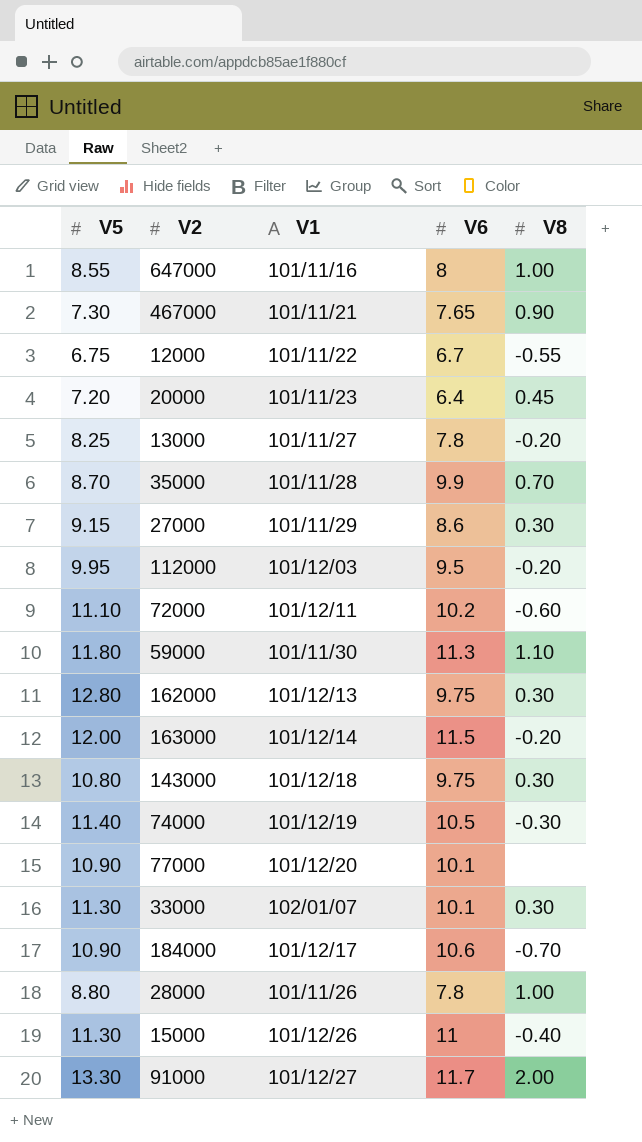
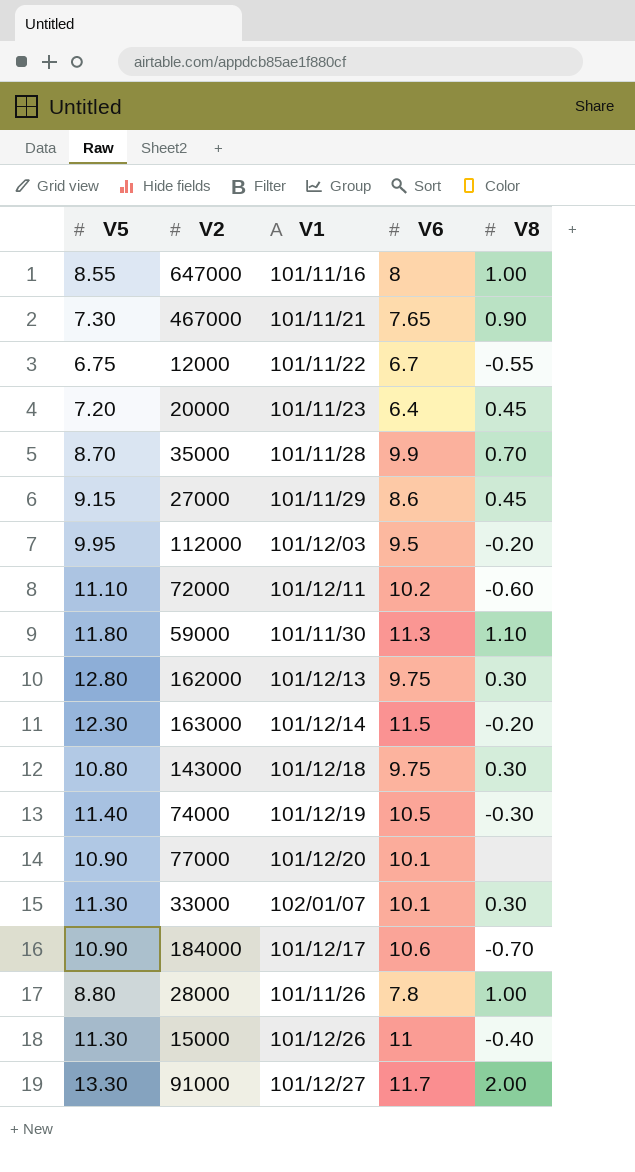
row 13000: 8.25 | 101/11/27 | 7.8 | -0.20 -> none
27000 | V8: 0.30 -> 0.45
163000 | V5: 12.00 -> 12.30

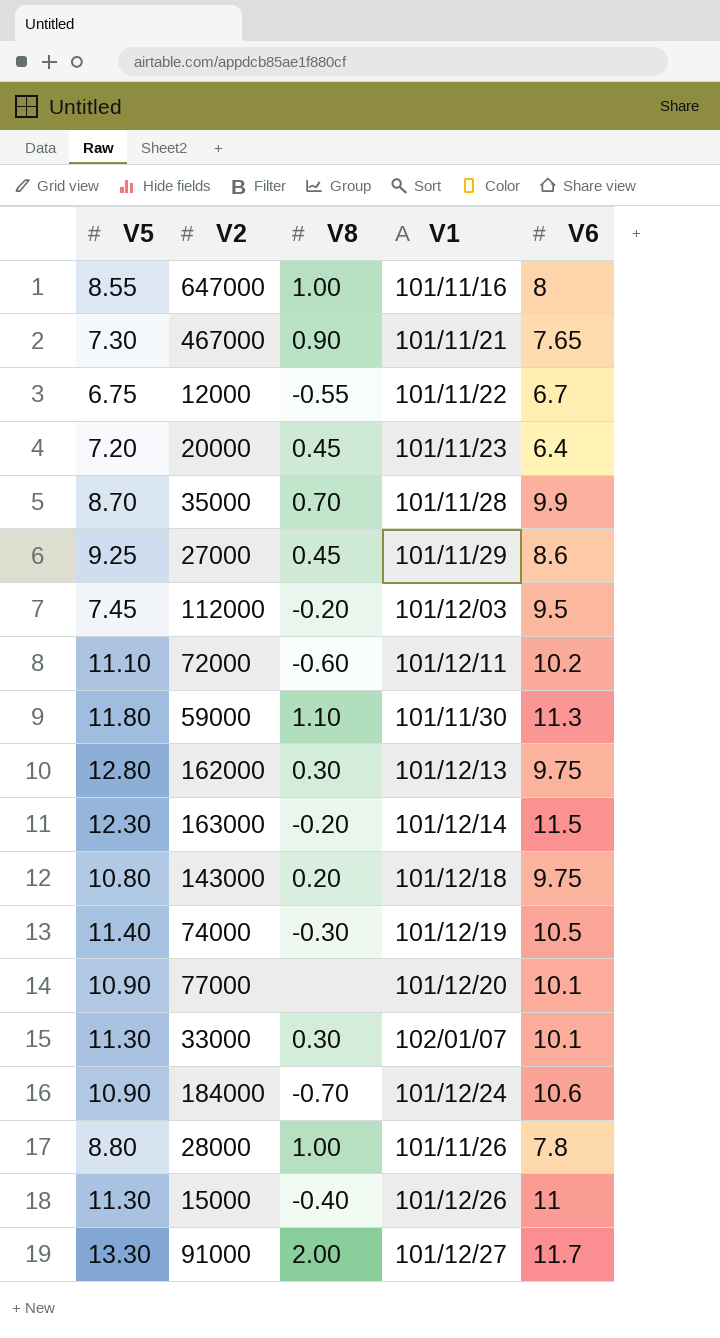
column V8 | position: 5 -> 3
27000 | V5: 9.15 -> 9.25
112000 | V5: 9.95 -> 7.45
143000 | V8: 0.30 -> 0.20
184000 | V1: 101/12/17 -> 101/12/24

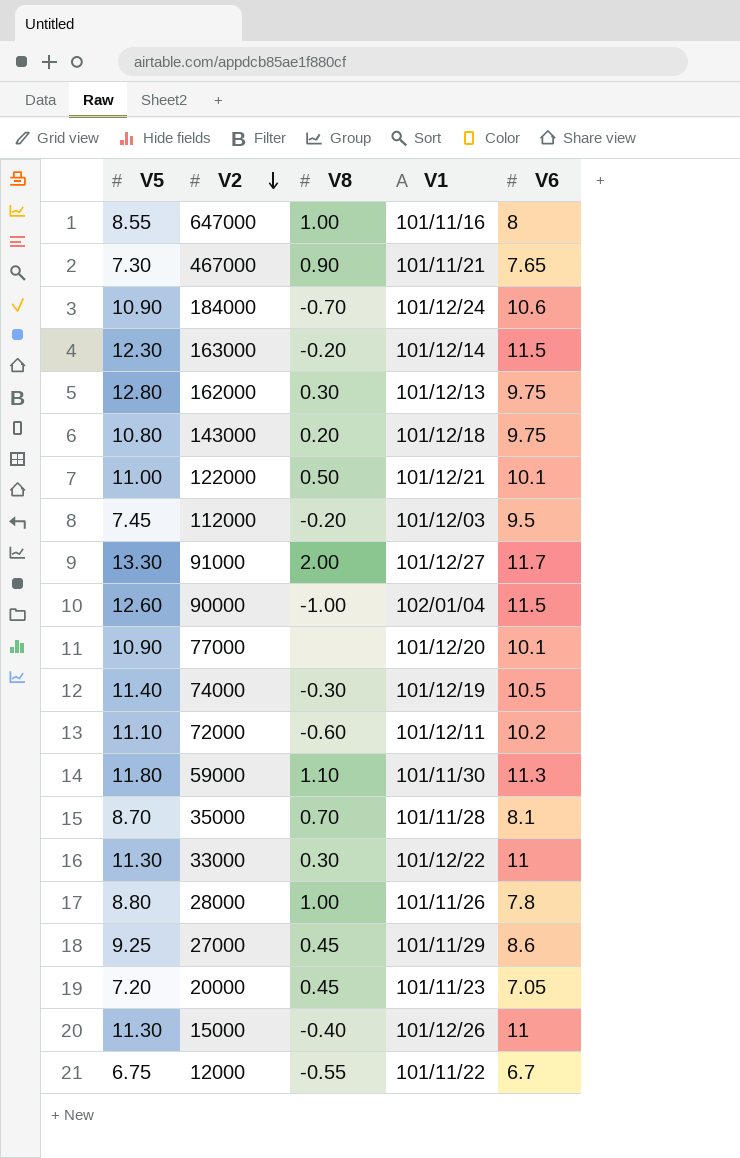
row order: none -> V2 descending
row 122000: none -> 11.00 | 0.50 | 101/12/21 | 10.1
row 90000: none -> 12.60 | -1.00 | 102/01/04 | 11.5
35000 | V6: 9.9 -> 8.1
33000 | V1: 102/01/07 -> 101/12/22
33000 | V6: 10.1 -> 11
20000 | V6: 6.4 -> 7.05

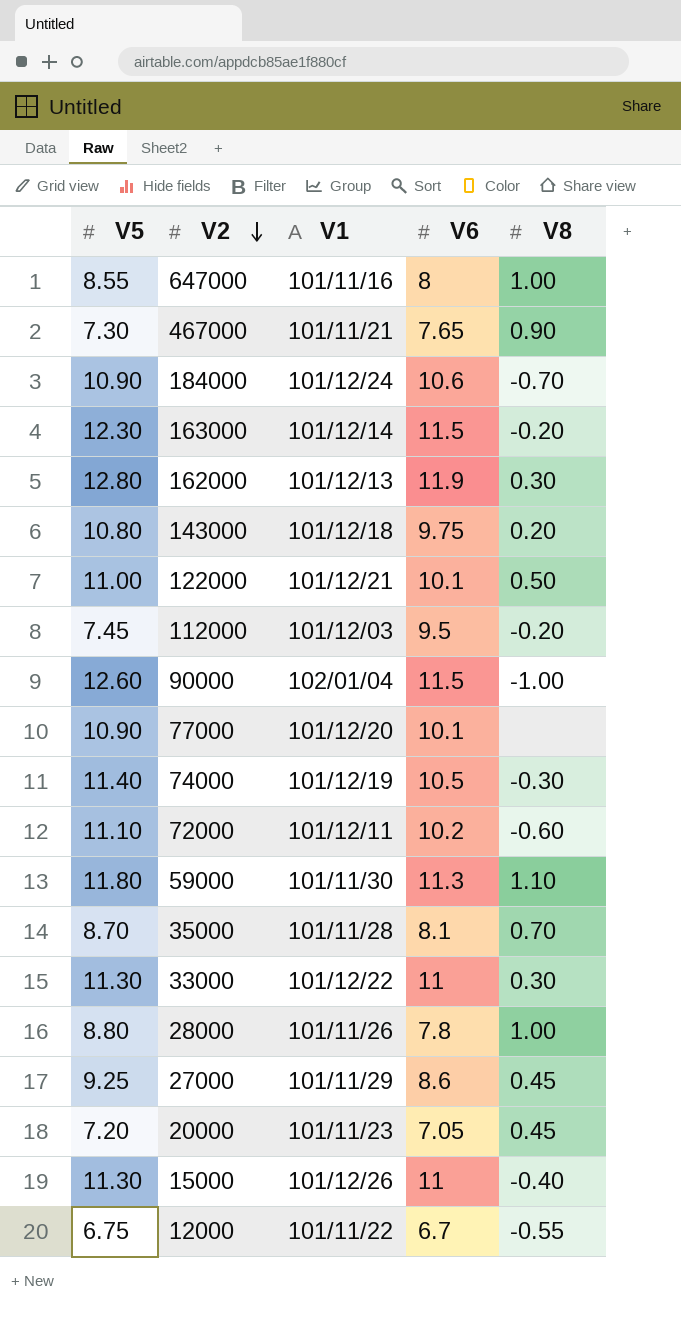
column V8 | position: 3 -> 5
row 91000: 13.30 | 2.00 | 101/12/27 | 11.7 -> none
162000 | V6: 9.75 -> 11.9

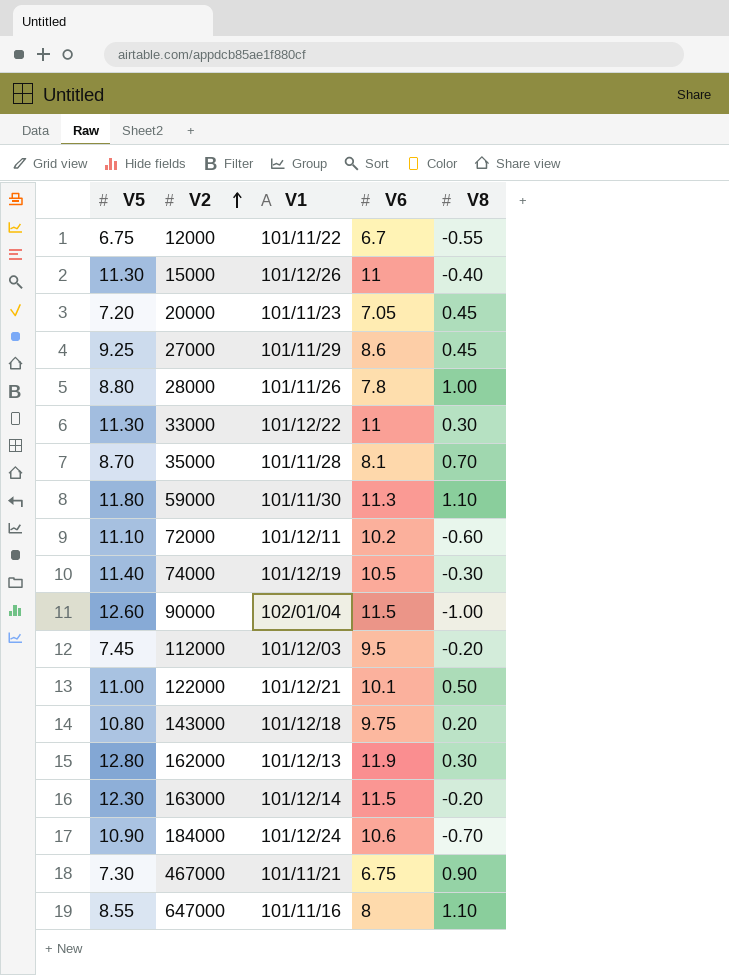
row order: V2 descending -> V2 ascending
row 77000: 10.90 | 101/12/20 | 10.1 | none -> none
467000 | V6: 7.65 -> 6.75
647000 | V8: 1.00 -> 1.10

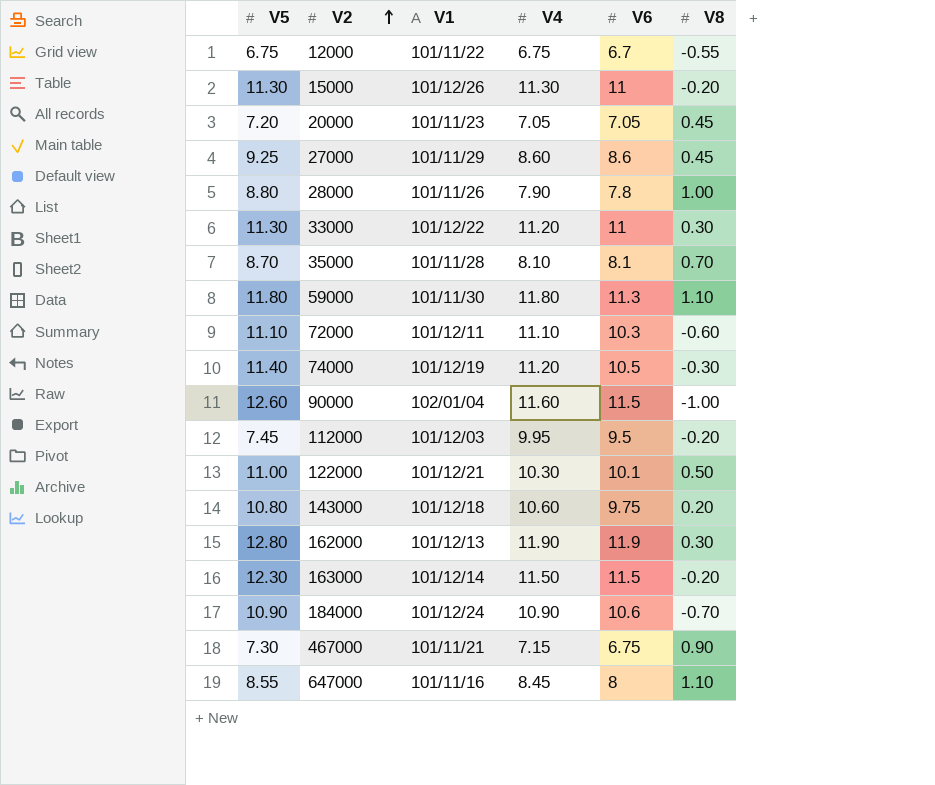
column V4 | position: none -> 4
15000 | V8: -0.40 -> -0.20
72000 | V6: 10.2 -> 10.3

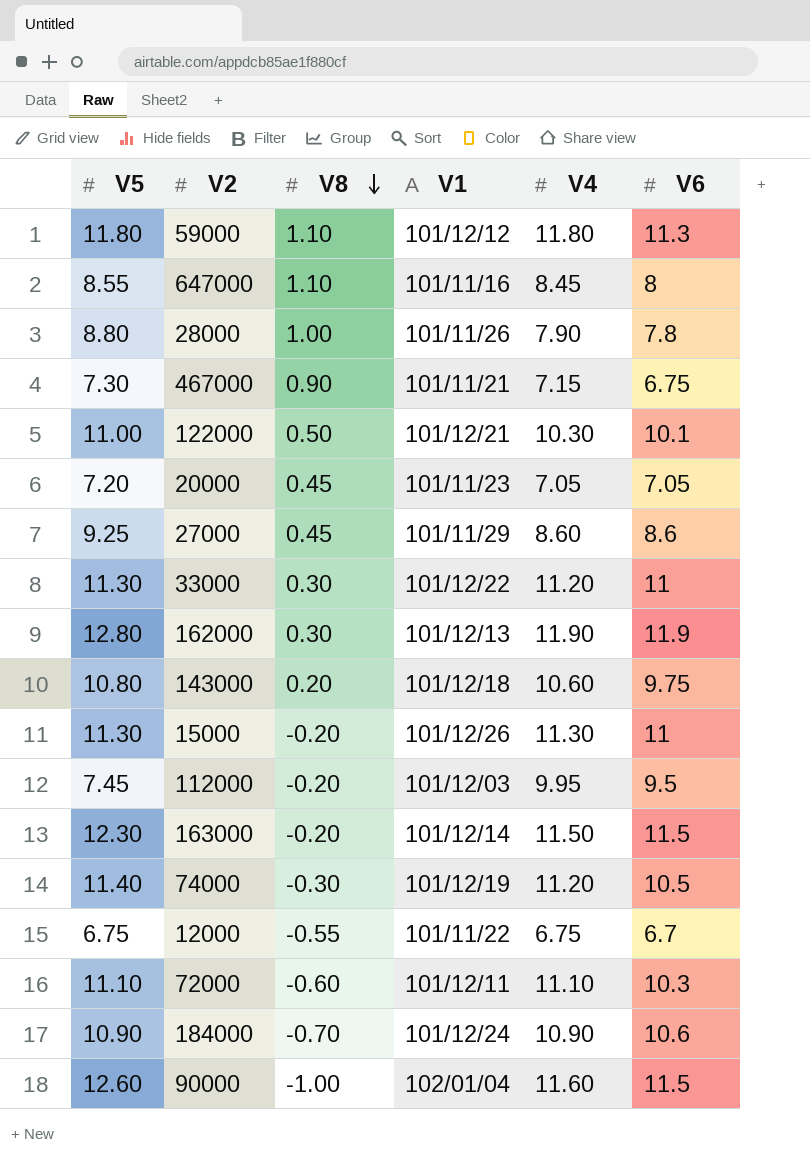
row order: V2 ascending -> V8 descending
column V8 | position: 6 -> 3
row 35000: 8.70 | 101/11/28 | 8.10 | 8.1 | 0.70 -> none
59000 | V1: 101/11/30 -> 101/12/12

